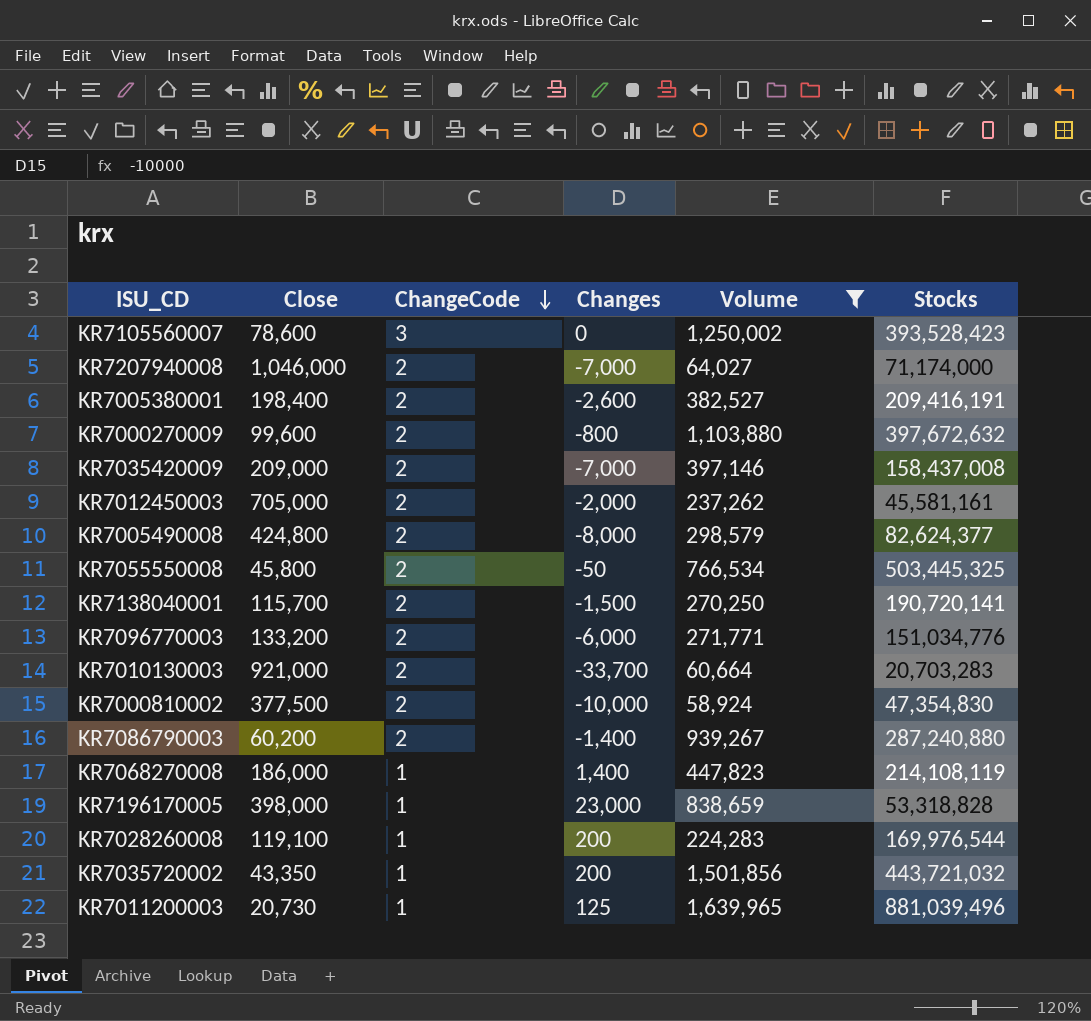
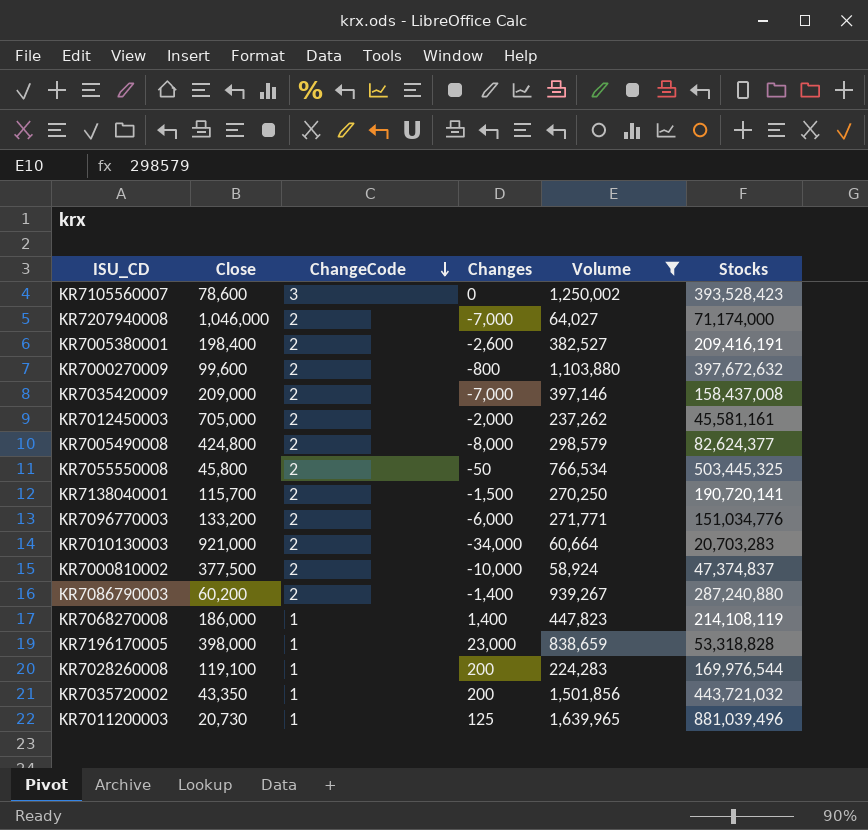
KR7010130003 | Changes: -33,700 -> -34,000
KR7000810002 | Stocks: 47,354,830 -> 47,374,837

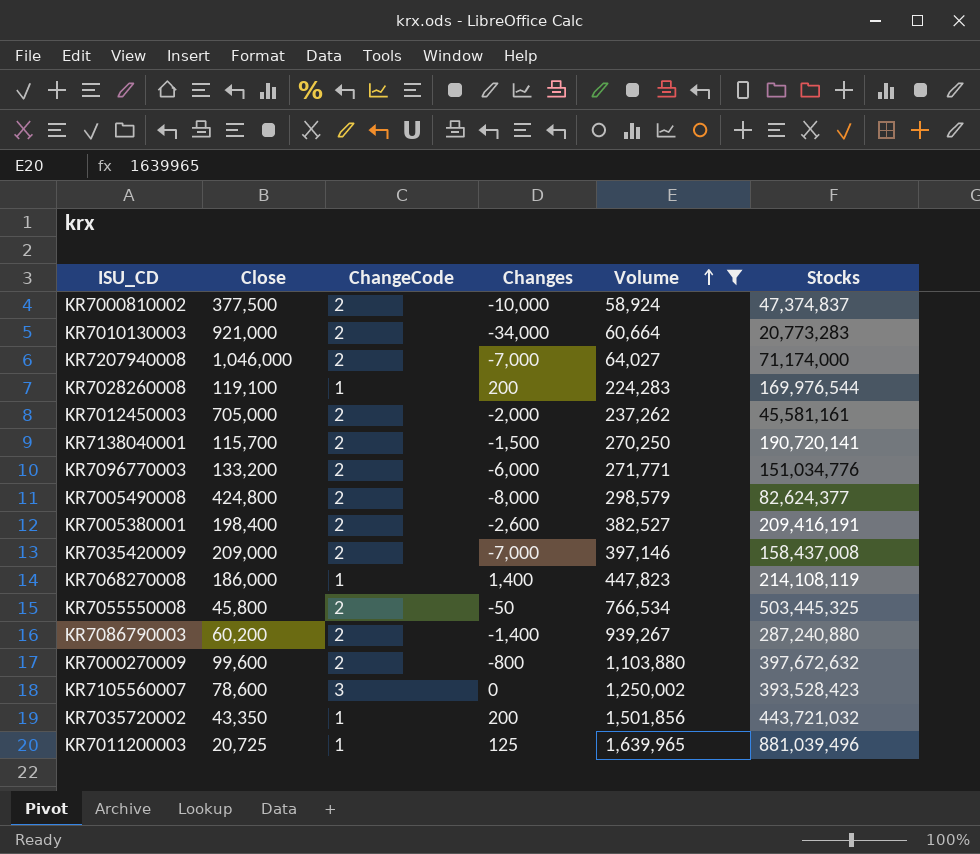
row order: ChangeCode descending -> Volume ascending
row KR7196170005: 398,000 | 1 | 23,000 | 838,659 | 53,318,828 -> none
KR7010130003 | Stocks: 20,703,283 -> 20,773,283
KR7011200003 | Close: 20,730 -> 20,725

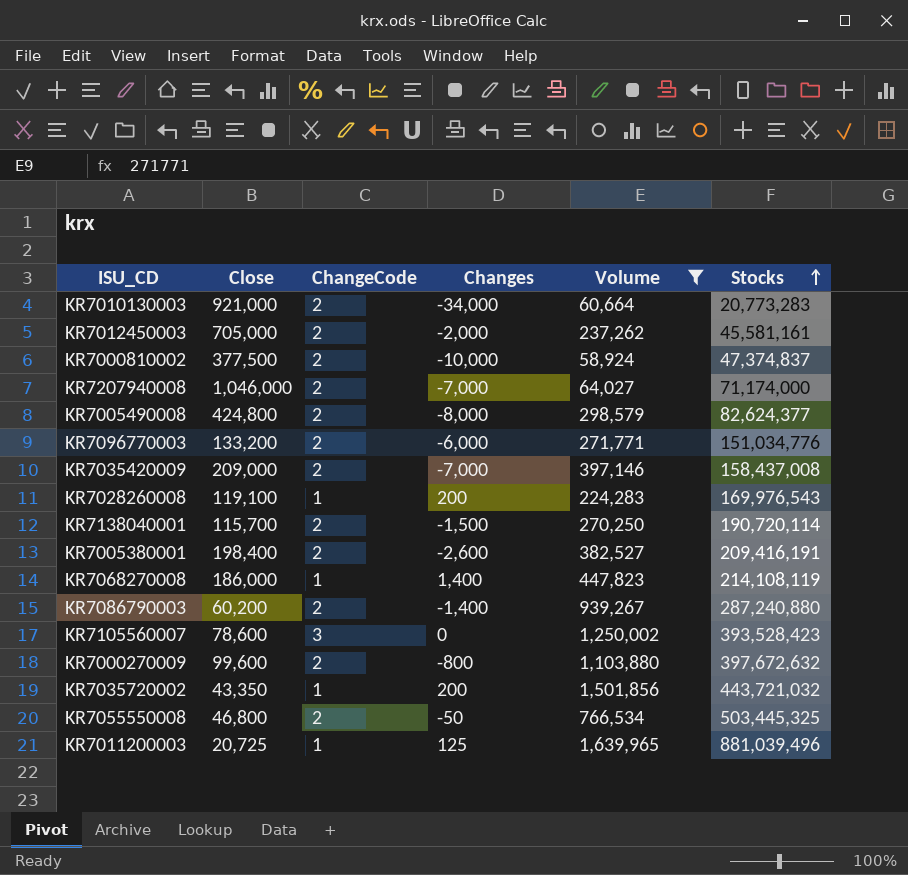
row order: Volume ascending -> Stocks ascending
KR7028260008 | Stocks: 169,976,544 -> 169,976,543
KR7138040001 | Stocks: 190,720,141 -> 190,720,114
KR7055550008 | Close: 45,800 -> 46,800

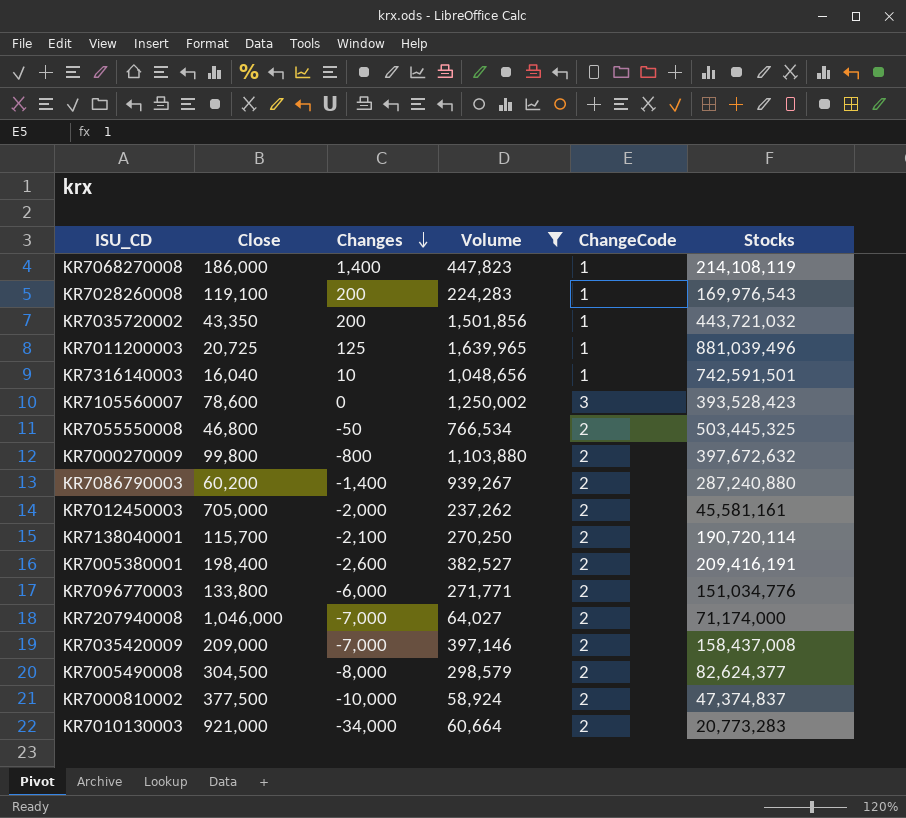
row order: Stocks ascending -> Changes descending
column ChangeCode | position: 3 -> 5
row KR7316140003: none -> 16,040 | 10 | 1,048,656 | 1 | 742,591,501
KR7000270009 | Close: 99,600 -> 99,800
KR7138040001 | Changes: -1,500 -> -2,100
KR7096770003 | Close: 133,200 -> 133,800
KR7005490008 | Close: 424,800 -> 304,500

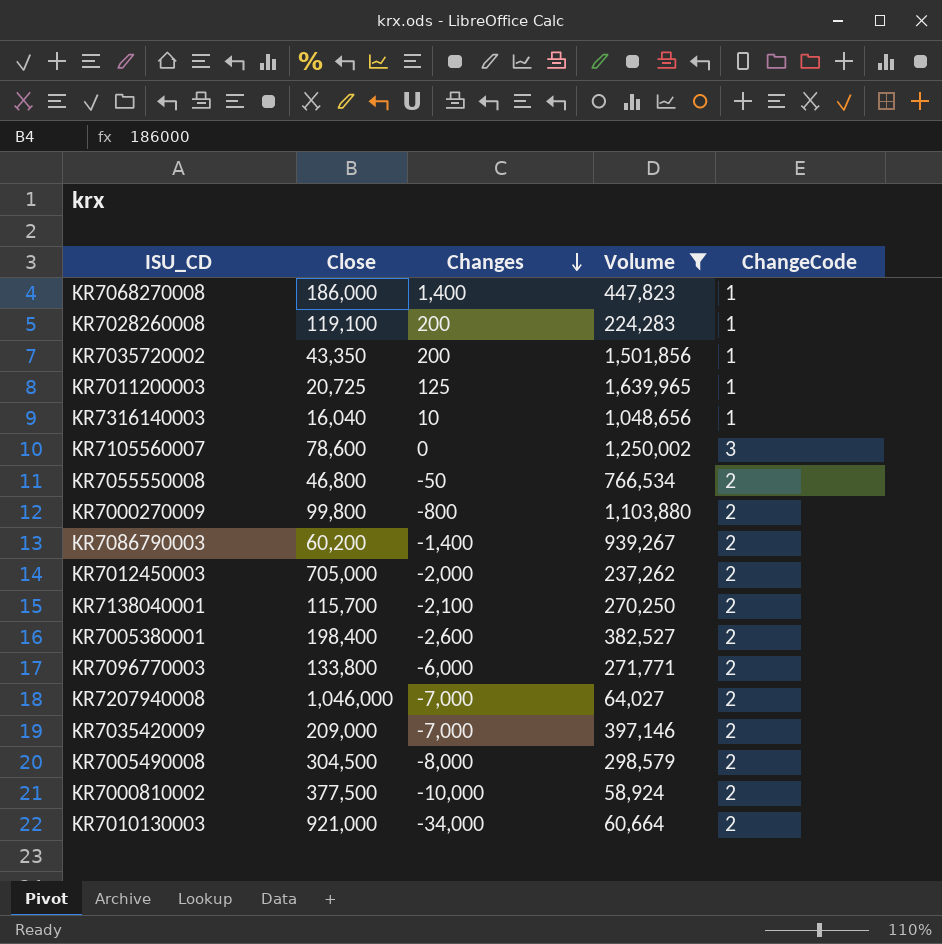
column Stocks | position: 6 -> none

